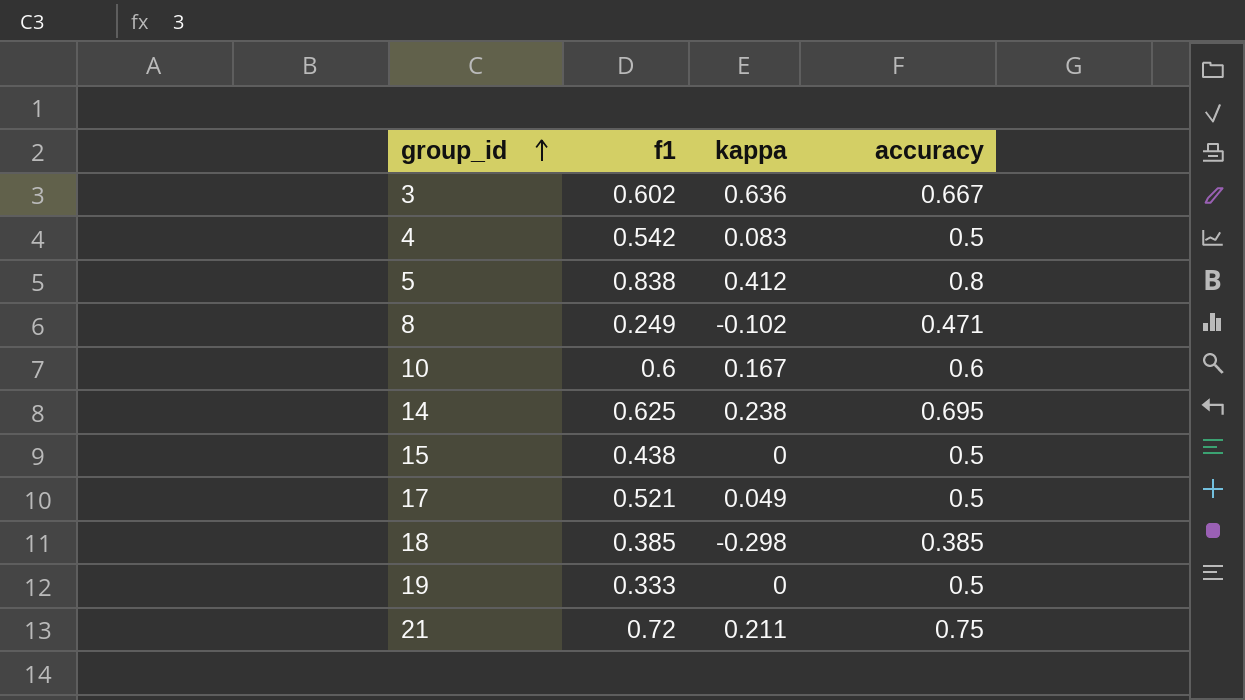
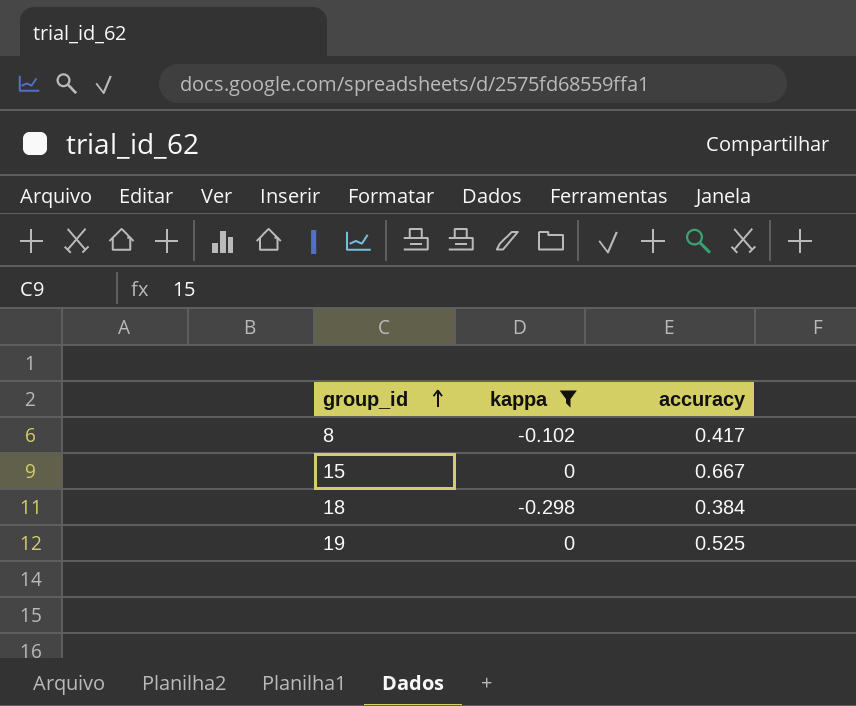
filter: none -> kappa <= 0
column f1 | position: 2 -> none
8 | accuracy: 0.471 -> 0.417
15 | accuracy: 0.5 -> 0.667
18 | accuracy: 0.385 -> 0.384
19 | accuracy: 0.5 -> 0.525

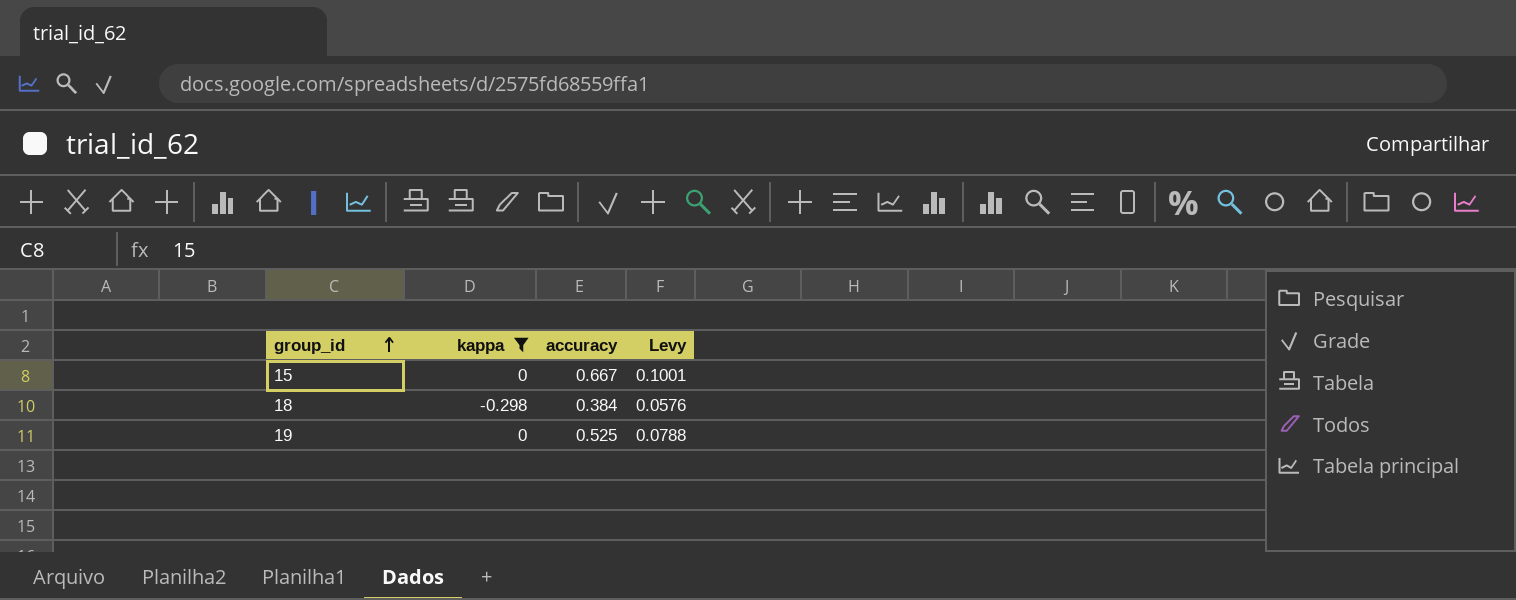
column Levy | formula: none -> [accuracy] * 0.15
row 8: -0.102 | 0.417 -> none

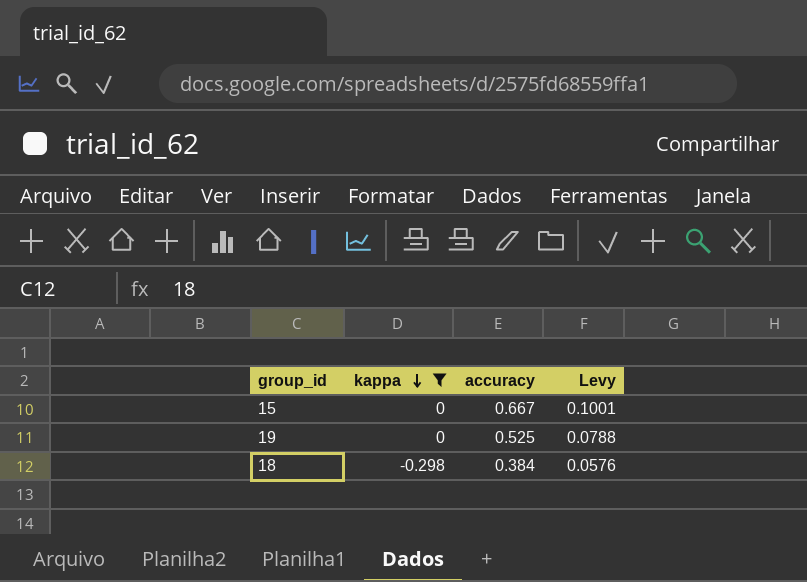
row order: group_id ascending -> kappa descending

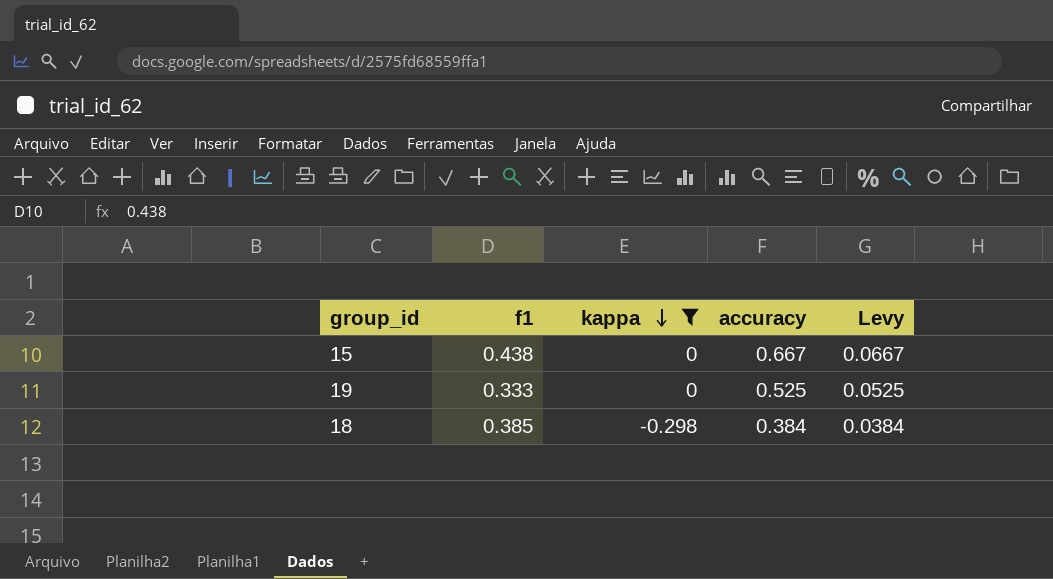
column f1 | position: none -> 2
column Levy | formula: [accuracy] * 0.15 -> [accuracy] * 0.1

